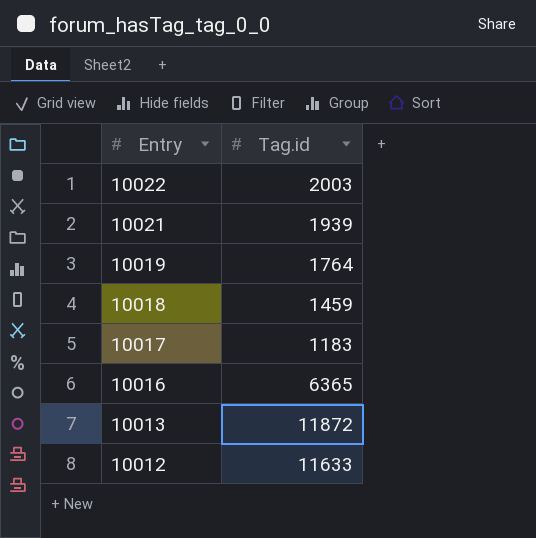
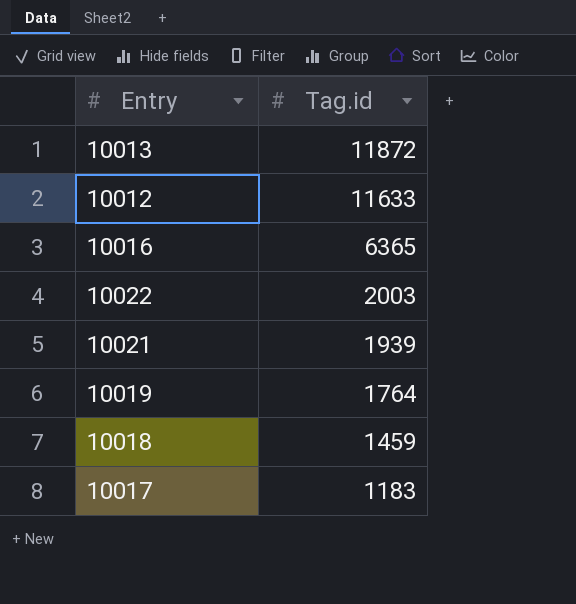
row order: Entry descending -> Tag.id descending

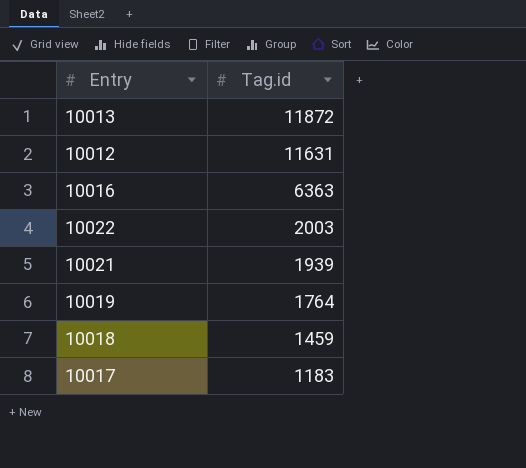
10012 | Tag.id: 11633 -> 11631
10016 | Tag.id: 6365 -> 6363

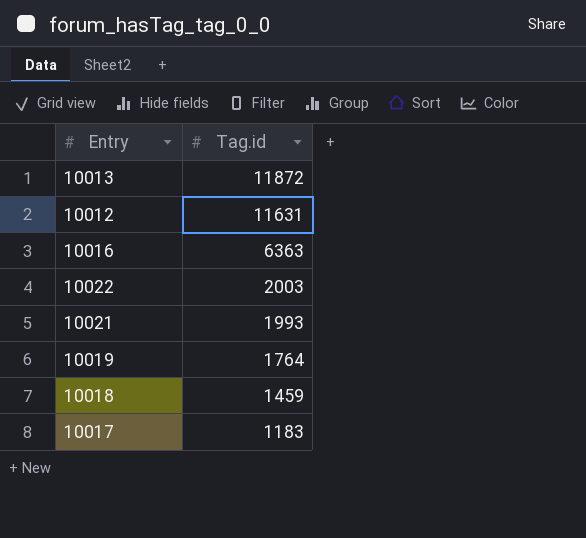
10021 | Tag.id: 1939 -> 1993

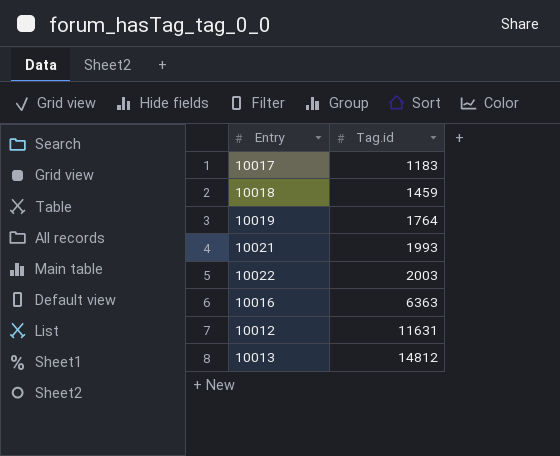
row order: Tag.id descending -> Tag.id ascending
10013 | Tag.id: 11872 -> 14812

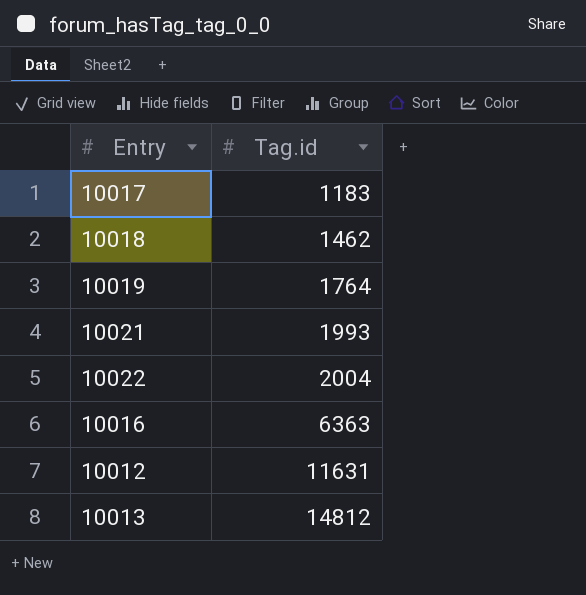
10018 | Tag.id: 1459 -> 1462
10022 | Tag.id: 2003 -> 2004

